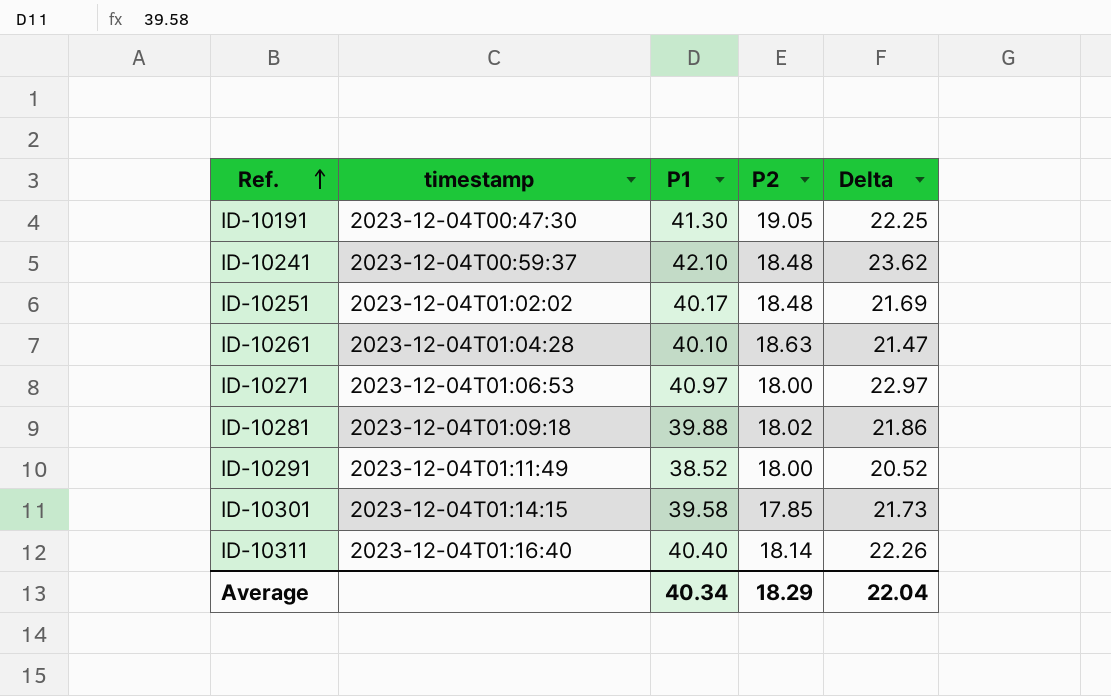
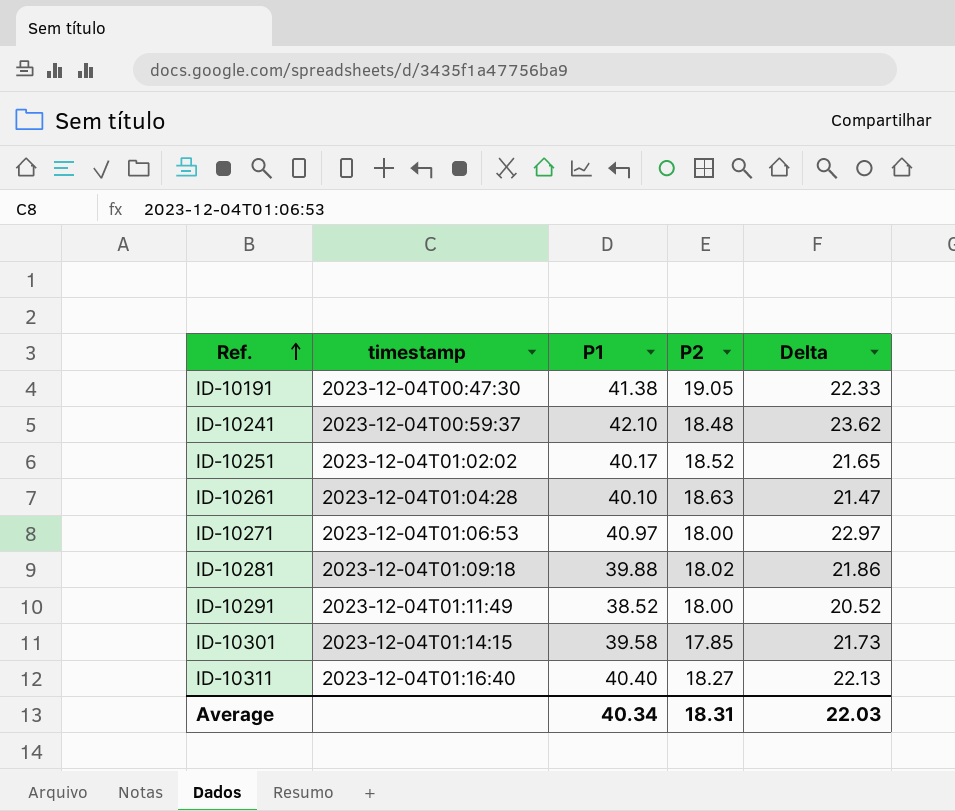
ID-10191 | P1: 41.30 -> 41.38
ID-10191 | Delta: 22.25 -> 22.33
ID-10251 | P2: 18.48 -> 18.52
ID-10251 | Delta: 21.69 -> 21.65
ID-10311 | P2: 18.14 -> 18.27
ID-10311 | Delta: 22.26 -> 22.13
Average | P2: 18.29 -> 18.31
Average | Delta: 22.04 -> 22.03

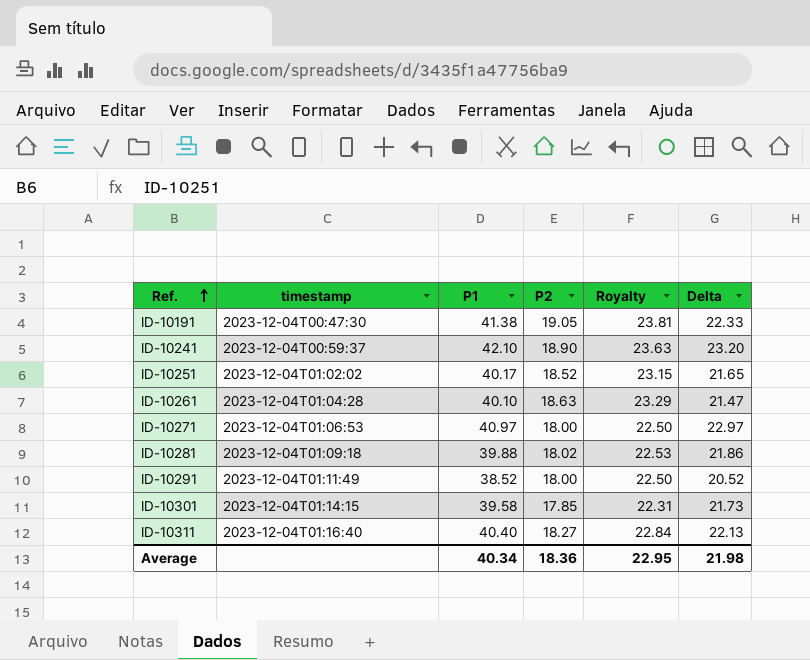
column Royalty | formula: none -> [P2] * 1.25
ID-10241 | P2: 18.48 -> 18.90
ID-10241 | Delta: 23.62 -> 23.20
Average | P2: 18.31 -> 18.36
Average | Delta: 22.03 -> 21.98

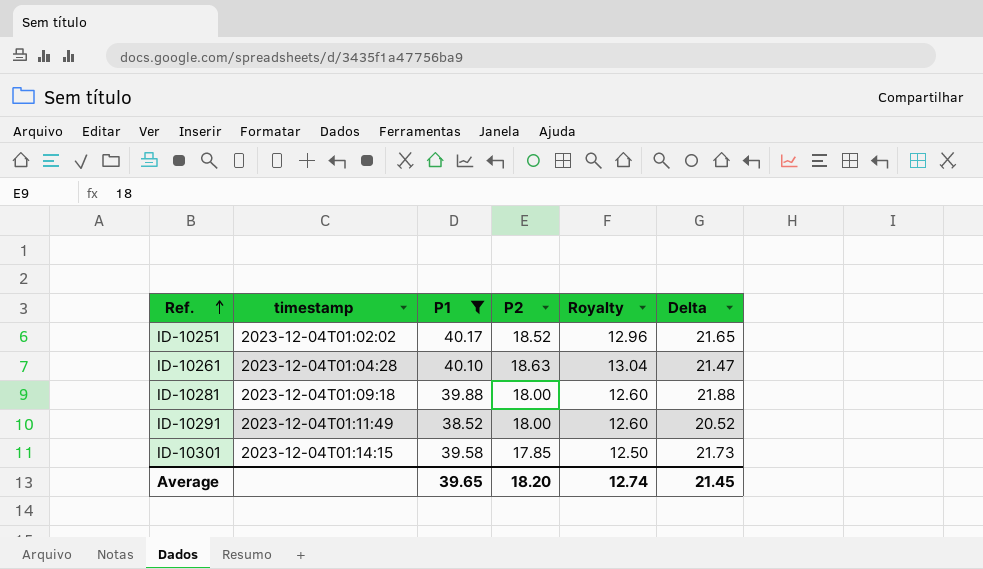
filter: none -> P1 <= 40.17
column Royalty | formula: [P2] * 1.25 -> [P2] * 0.7
ID-10281 | P2: 18.02 -> 18.00
ID-10281 | Delta: 21.86 -> 21.88
Average | P1: 40.34 -> 39.65
Average | P2: 18.36 -> 18.20
Average | Royalty: 22.95 -> 12.74
Average | Delta: 21.98 -> 21.45

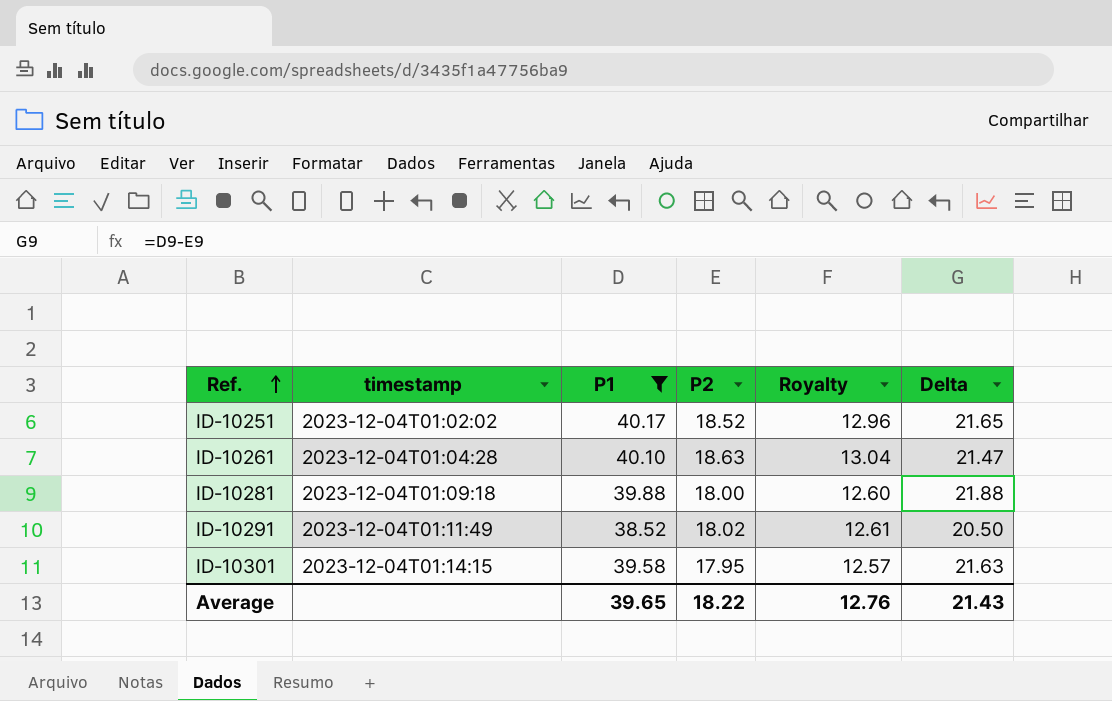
ID-10291 | P2: 18.00 -> 18.02
ID-10291 | Royalty: 12.60 -> 12.61
ID-10291 | Delta: 20.52 -> 20.50
ID-10301 | P2: 17.85 -> 17.95
ID-10301 | Royalty: 12.50 -> 12.57
ID-10301 | Delta: 21.73 -> 21.63
Average | P2: 18.20 -> 18.22
Average | Royalty: 12.74 -> 12.76
Average | Delta: 21.45 -> 21.43

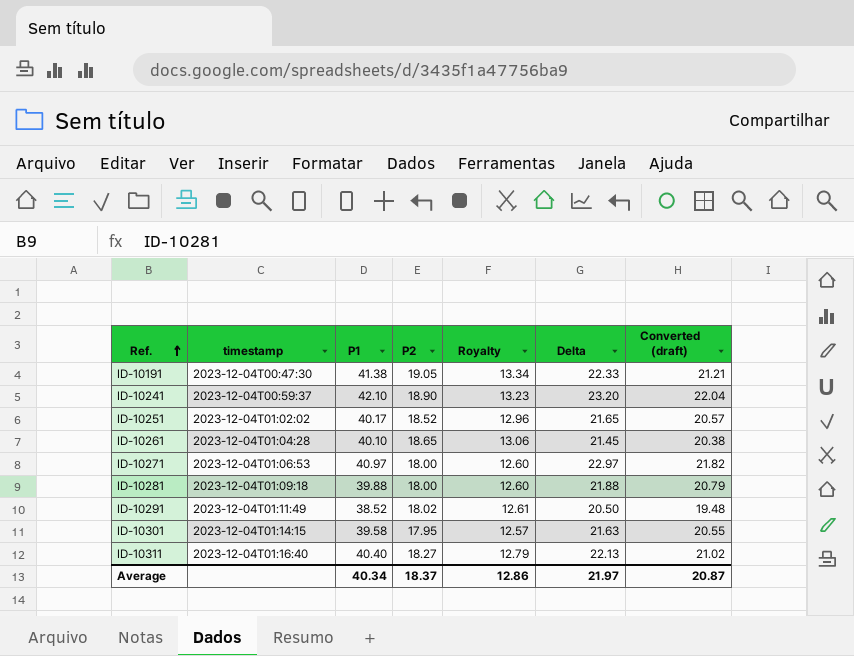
filter: P1 <= 40.17 -> none
column Converted (draft) | formula: none -> [Delta] * 0.95
ID-10261 | P2: 18.63 -> 18.65
ID-10261 | Royalty: 13.04 -> 13.06
ID-10261 | Delta: 21.47 -> 21.45
Average | P1: 39.65 -> 40.34
Average | P2: 18.22 -> 18.37
Average | Royalty: 12.76 -> 12.86
Average | Delta: 21.43 -> 21.97

